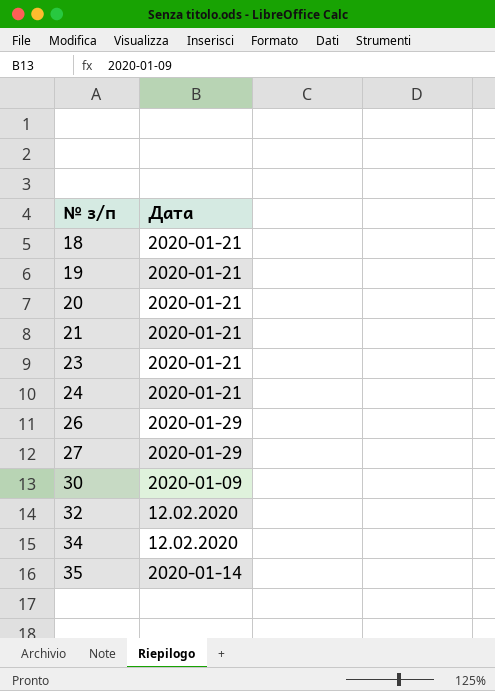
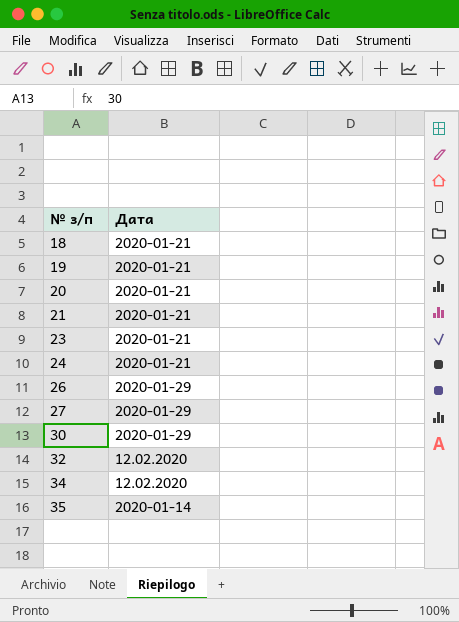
30 | Дата: 2020-01-09 -> 2020-01-29

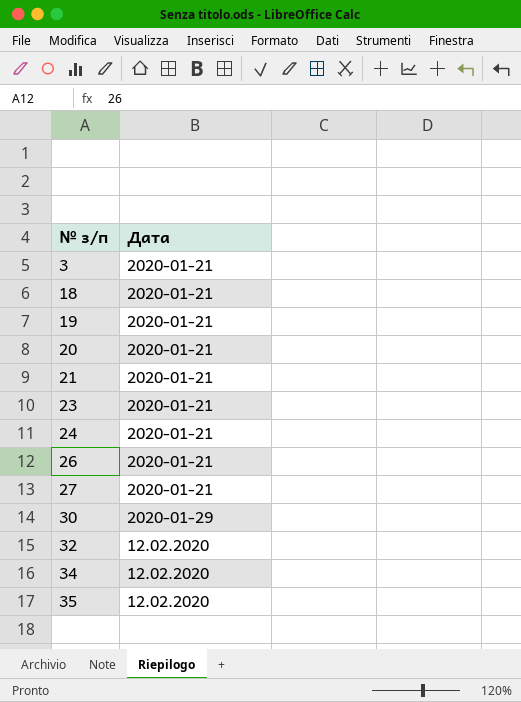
row 3: none -> 2020-01-21
26 | Дата: 2020-01-29 -> 2020-01-21
27 | Дата: 2020-01-29 -> 2020-01-21
35 | Дата: 2020-01-14 -> 12.02.2020

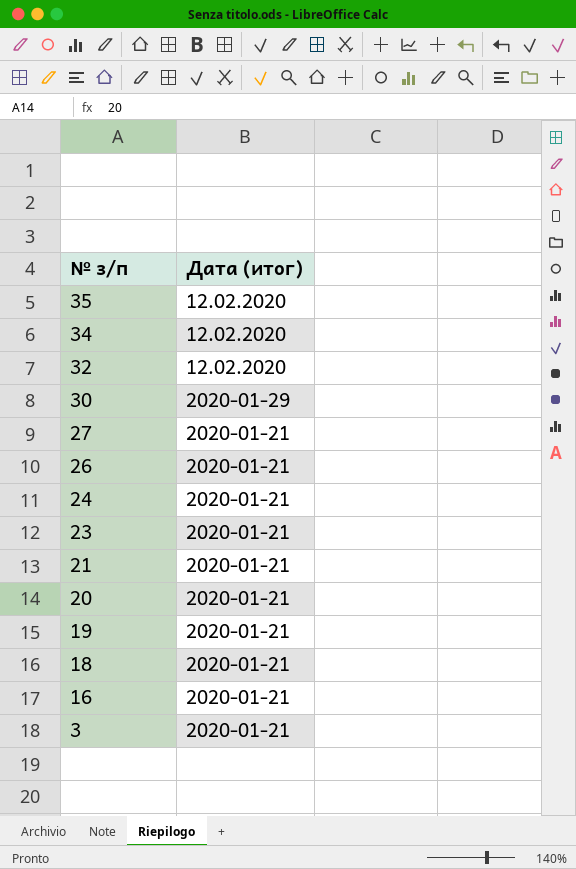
row order: № з/п ascending -> № з/п descending
column name: Дата -> Дата (итог)
row 16: none -> 2020-01-21

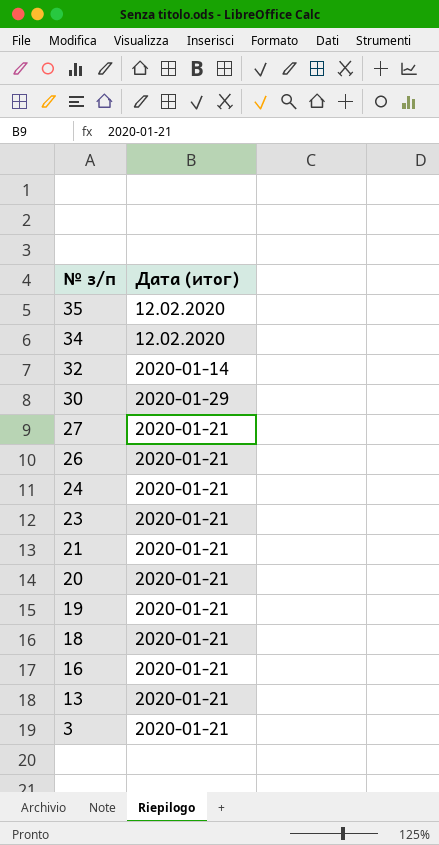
32 | Дата (итог): 12.02.2020 -> 2020-01-14
row 13: none -> 2020-01-21

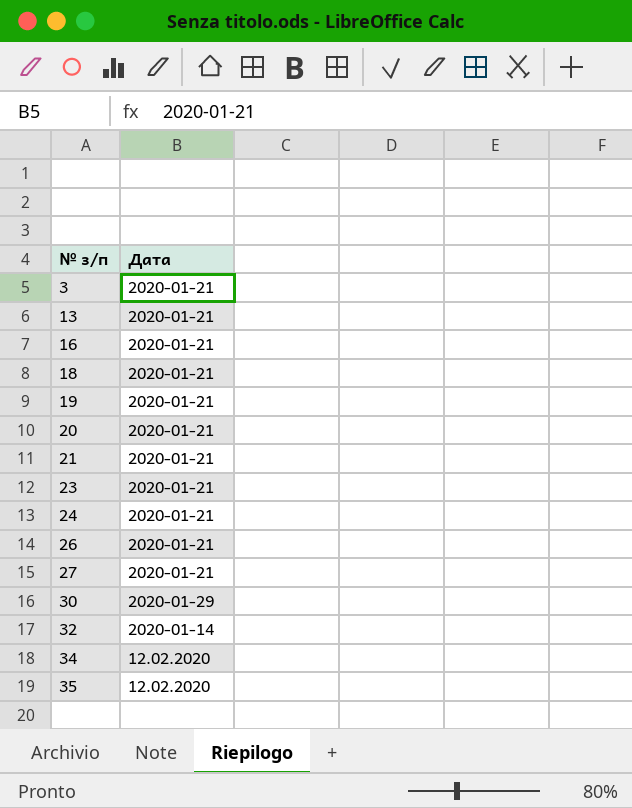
row order: № з/п descending -> № з/п ascending
column name: Дата (итог) -> Дата

